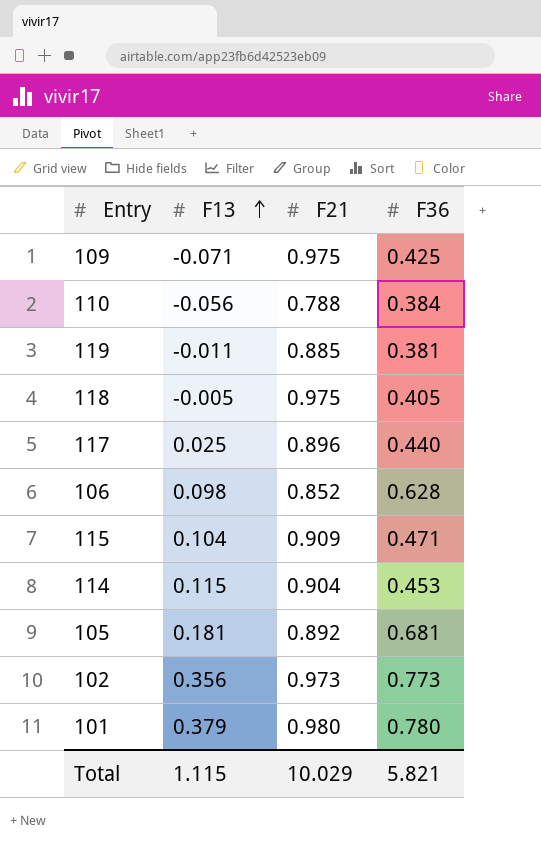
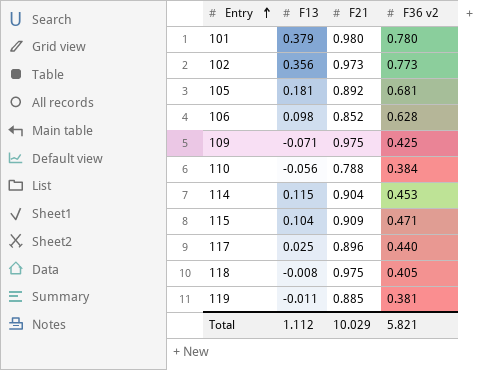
row order: F13 ascending -> Entry ascending
column name: F36 -> F36 v2
118 | F13: -0.005 -> -0.008
Total | F13: 1.115 -> 1.112

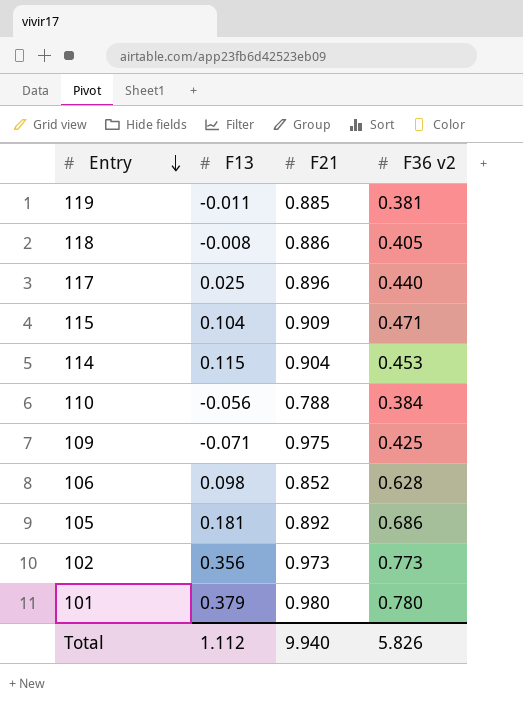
row order: Entry ascending -> Entry descending
118 | F21: 0.975 -> 0.886
105 | F36 v2: 0.681 -> 0.686
Total | F21: 10.029 -> 9.940
Total | F36 v2: 5.821 -> 5.826

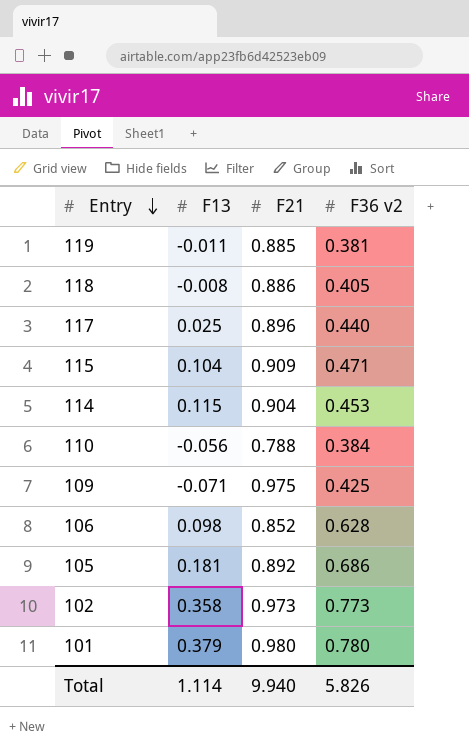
102 | F13: 0.356 -> 0.358
Total | F13: 1.112 -> 1.114

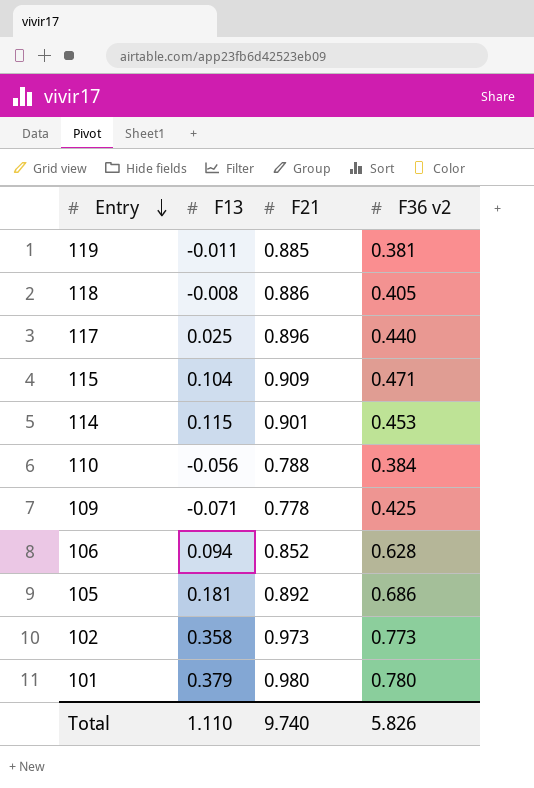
114 | F21: 0.904 -> 0.901
109 | F21: 0.975 -> 0.778
106 | F13: 0.098 -> 0.094
Total | F13: 1.114 -> 1.110
Total | F21: 9.940 -> 9.740

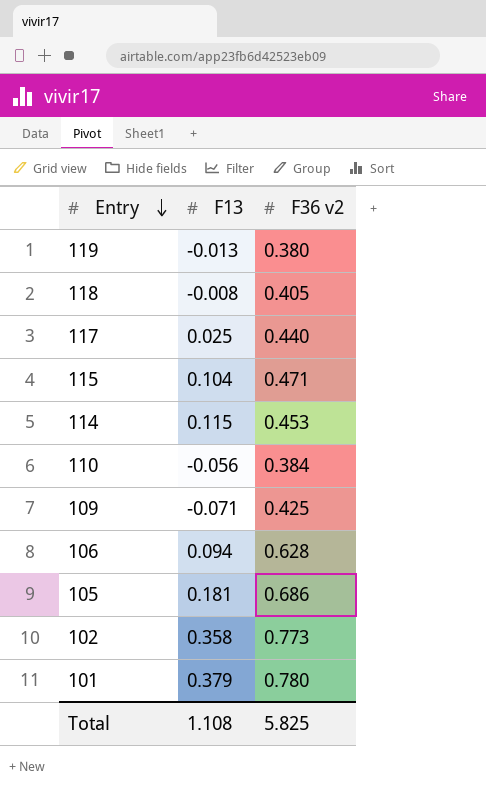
column F21 | position: 3 -> none
119 | F13: -0.011 -> -0.013
119 | F36 v2: 0.381 -> 0.380
Total | F13: 1.110 -> 1.108
Total | F36 v2: 5.826 -> 5.825

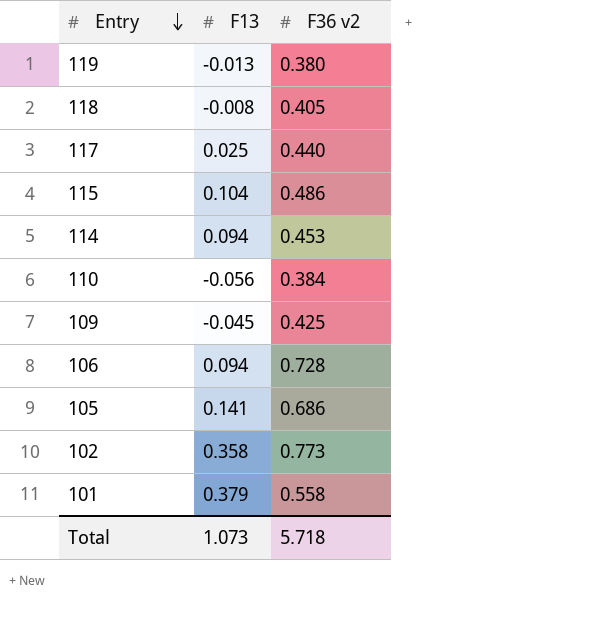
115 | F36 v2: 0.471 -> 0.486
114 | F13: 0.115 -> 0.094
109 | F13: -0.071 -> -0.045
106 | F36 v2: 0.628 -> 0.728
105 | F13: 0.181 -> 0.141
101 | F36 v2: 0.780 -> 0.558
Total | F13: 1.108 -> 1.073
Total | F36 v2: 5.825 -> 5.718

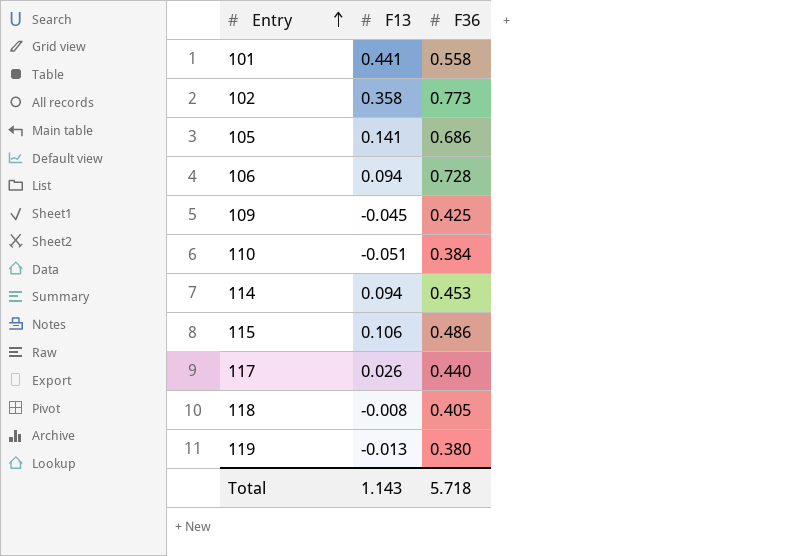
row order: Entry descending -> Entry ascending
column name: F36 v2 -> F36
101 | F13: 0.379 -> 0.441
110 | F13: -0.056 -> -0.051
115 | F13: 0.104 -> 0.106
117 | F13: 0.025 -> 0.026
Total | F13: 1.073 -> 1.143

